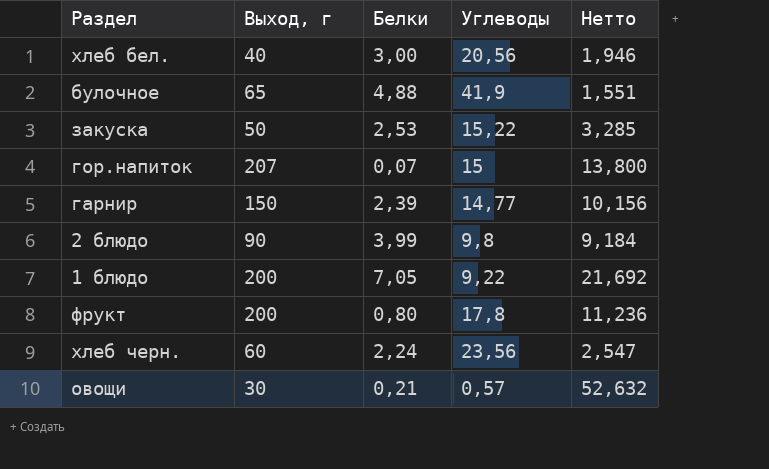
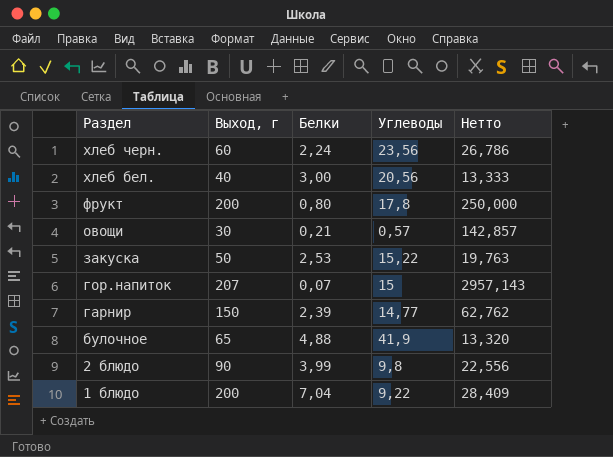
row order: none -> Раздел descending
column Нетто | formula: [Выход, г] / [Углеводы] -> [Выход, г] / [Белки]
1 блюдо | Белки: 7,05 -> 7,04

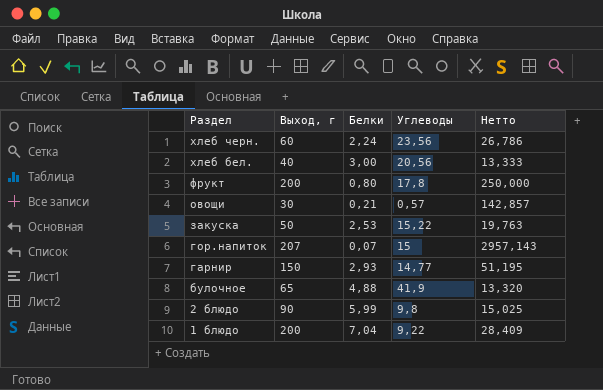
гарнир | Белки: 2,39 -> 2,93
гарнир | Нетто: 62,762 -> 51,195
2 блюдо | Белки: 3,99 -> 5,99
2 блюдо | Нетто: 22,556 -> 15,025

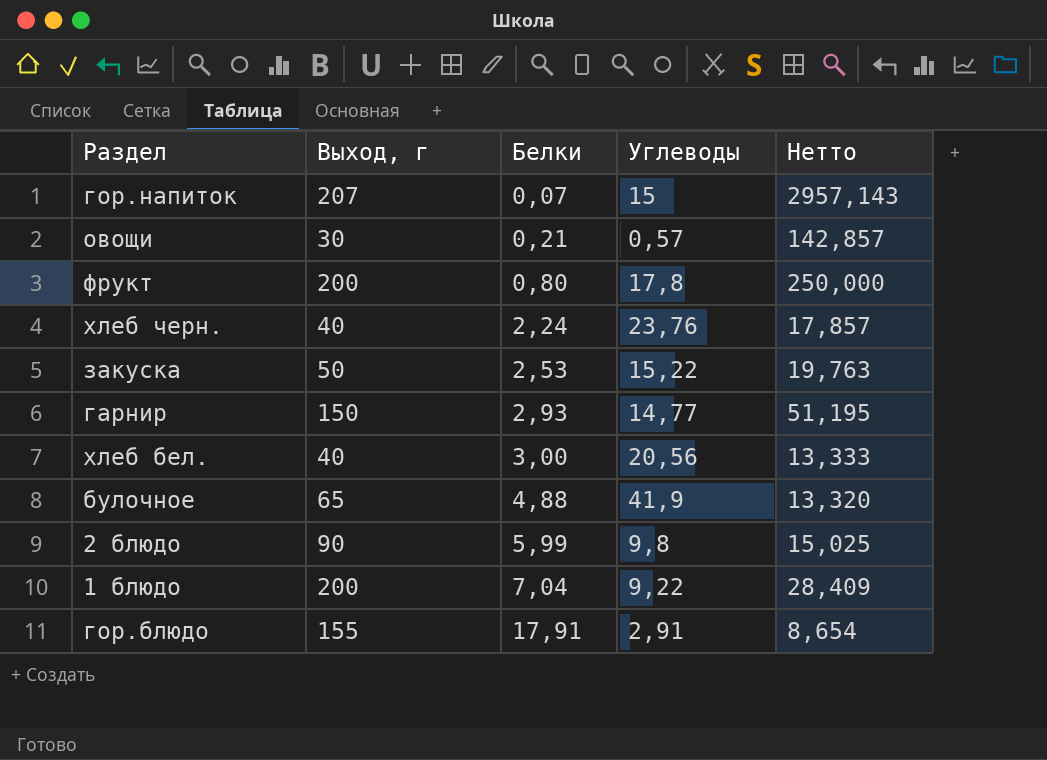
row order: Раздел descending -> Белки ascending
хлеб черн. | Выход, г: 60 -> 40
хлеб черн. | Углеводы: 23,56 -> 23,76
хлеб черн. | Нетто: 26,786 -> 17,857
row гор.блюдо: none -> 155 | 17,91 | 2,91 | 8,654

